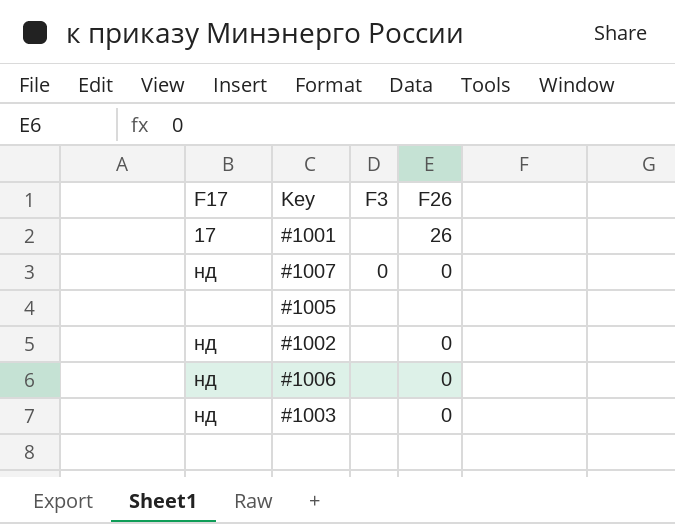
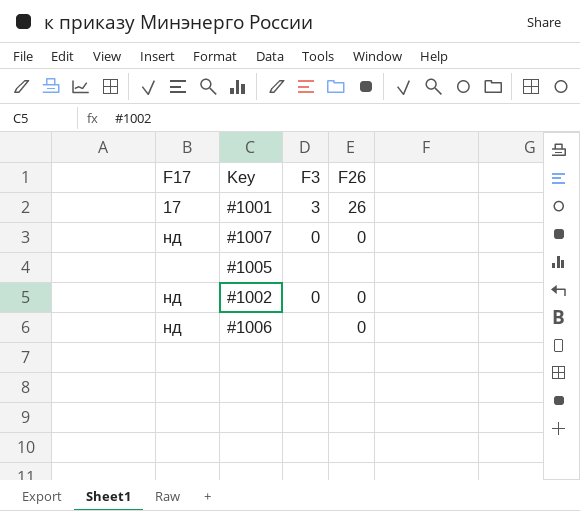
row #1003: нд | none | 0 -> none
#1001 | F3: none -> 3
#1002 | F3: none -> 0

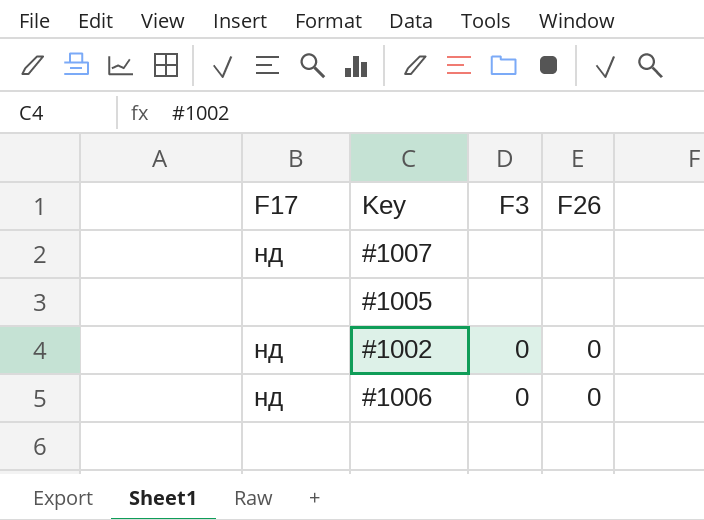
row #1001: 17 | 3 | 26 -> none
#1007 | F3: 0 -> none
#1007 | F26: 0 -> none
#1006 | F3: none -> 0

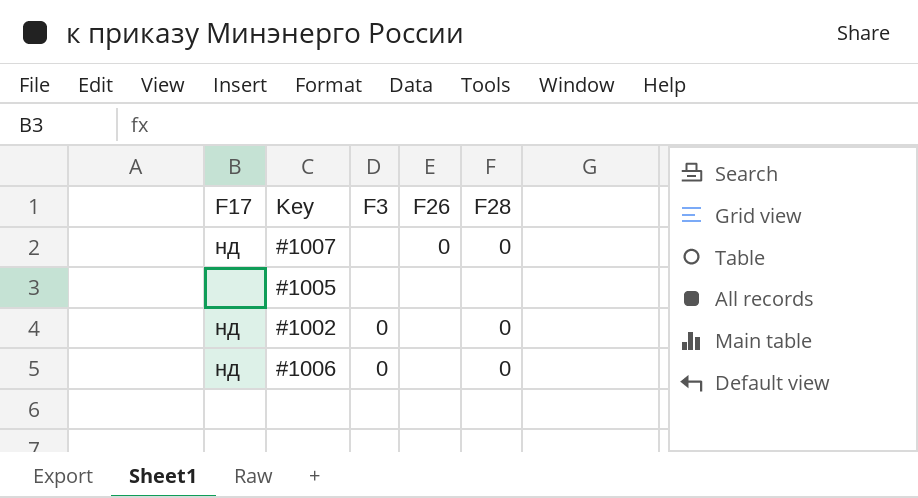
column F28 | position: none -> 5
#1007 | F26: none -> 0
#1002 | F26: 0 -> none
#1006 | F26: 0 -> none

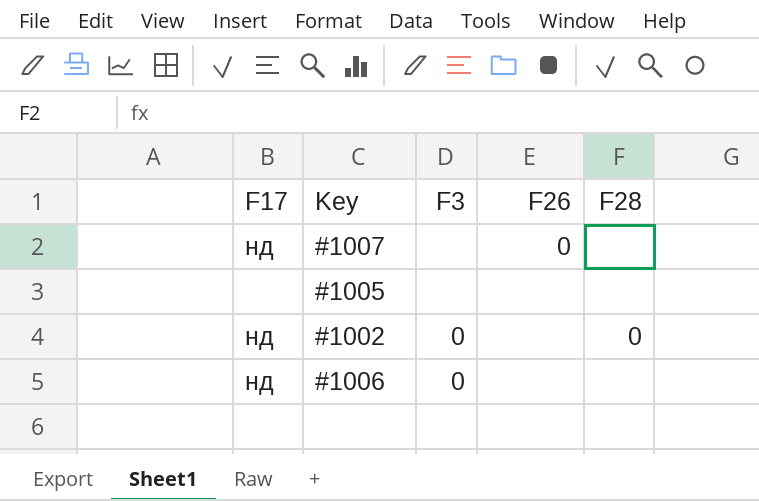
#1007 | F28: 0 -> none
#1006 | F28: 0 -> none

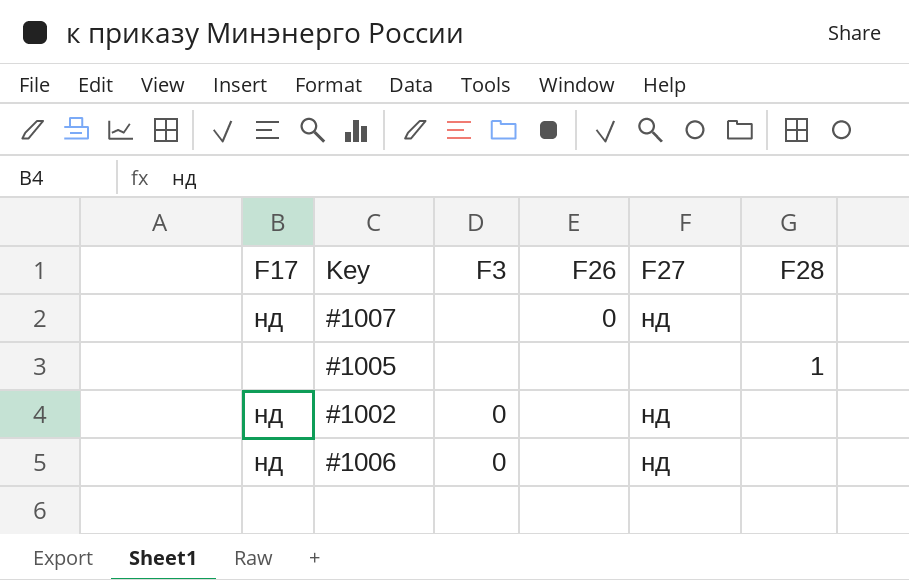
column F27 | position: none -> 5
#1005 | F28: none -> 1
#1002 | F28: 0 -> none

